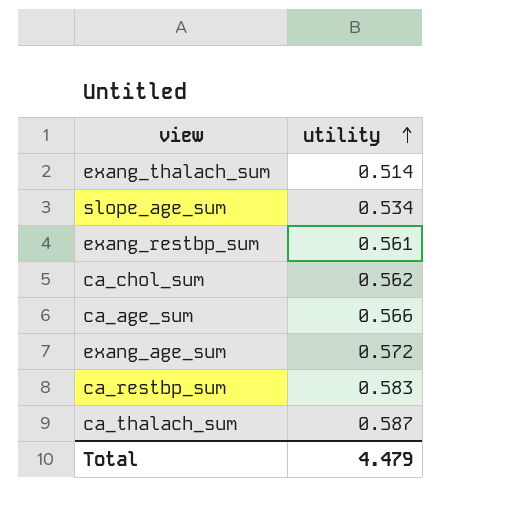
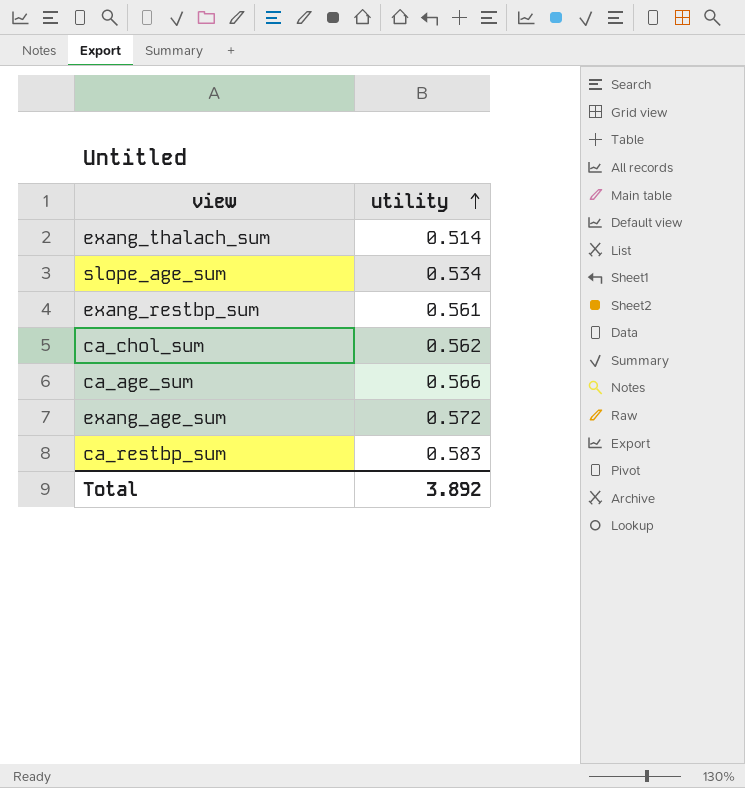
row ca_thalach_sum: 0.587 -> none
Total | utility: 4.479 -> 3.892

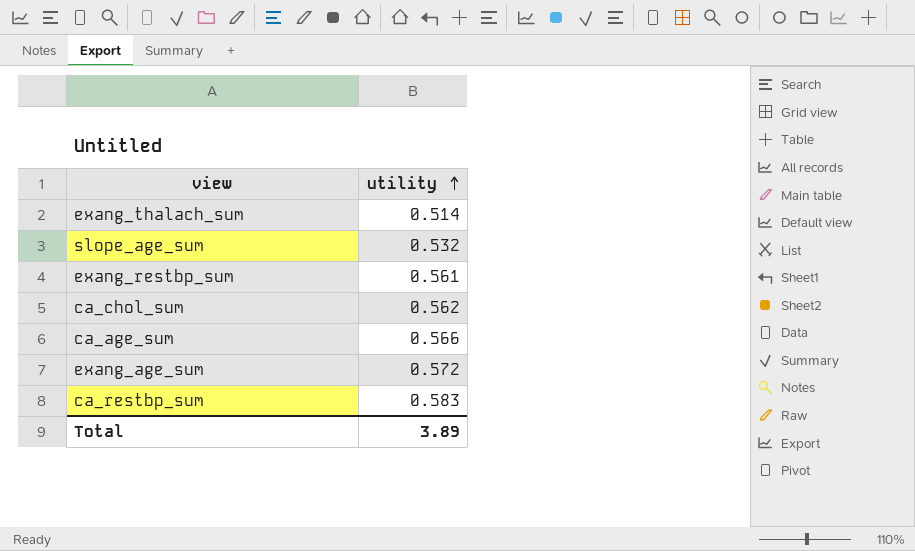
slope_age_sum | utility: 0.534 -> 0.532
Total | utility: 3.892 -> 3.89

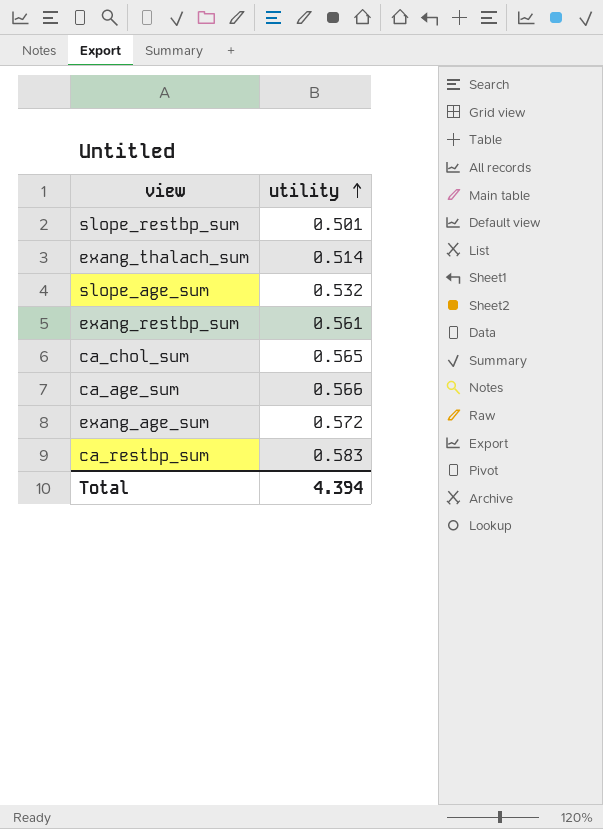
row slope_restbp_sum: none -> 0.501
ca_chol_sum | utility: 0.562 -> 0.565
Total | utility: 3.89 -> 4.394

